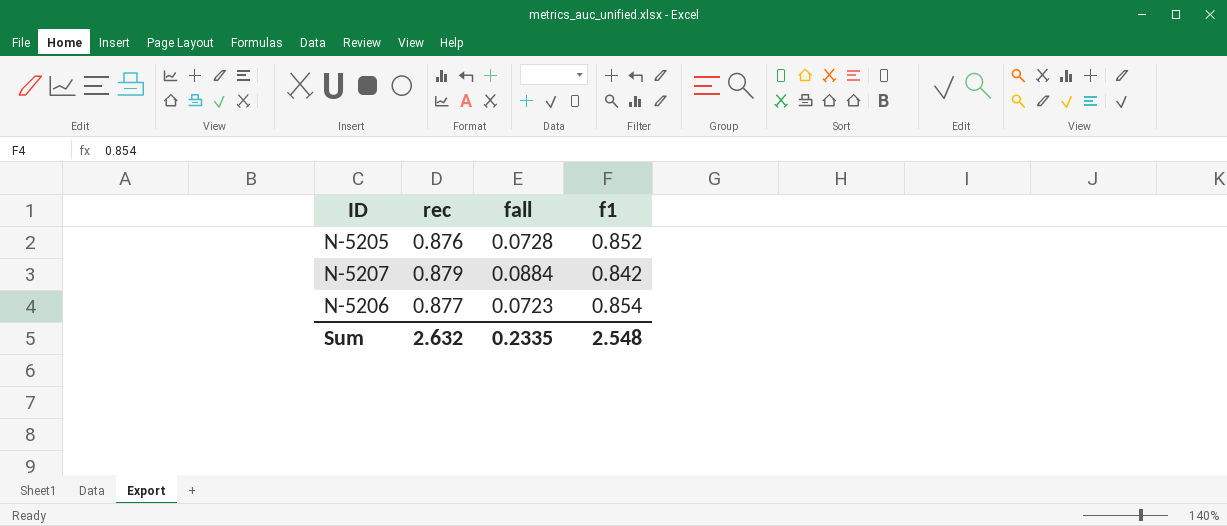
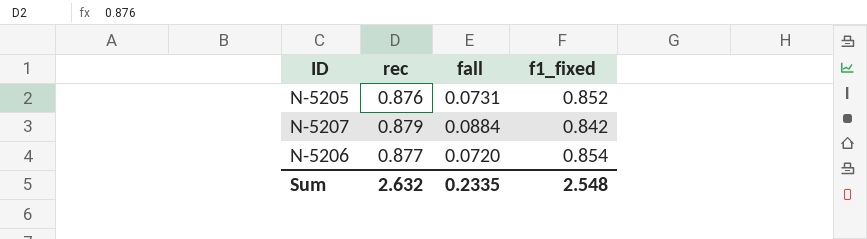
column name: f1 -> f1_fixed
N-5205 | fall: 0.0728 -> 0.0731
N-5206 | fall: 0.0723 -> 0.0720

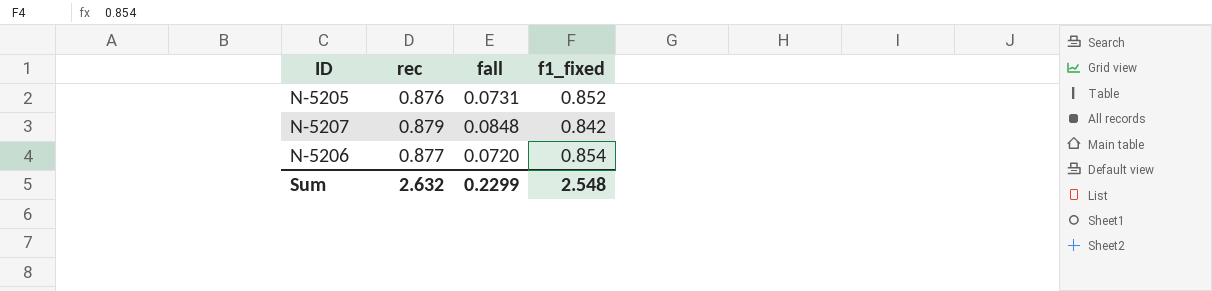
N-5207 | fall: 0.0884 -> 0.0848
Sum | fall: 0.2335 -> 0.2299

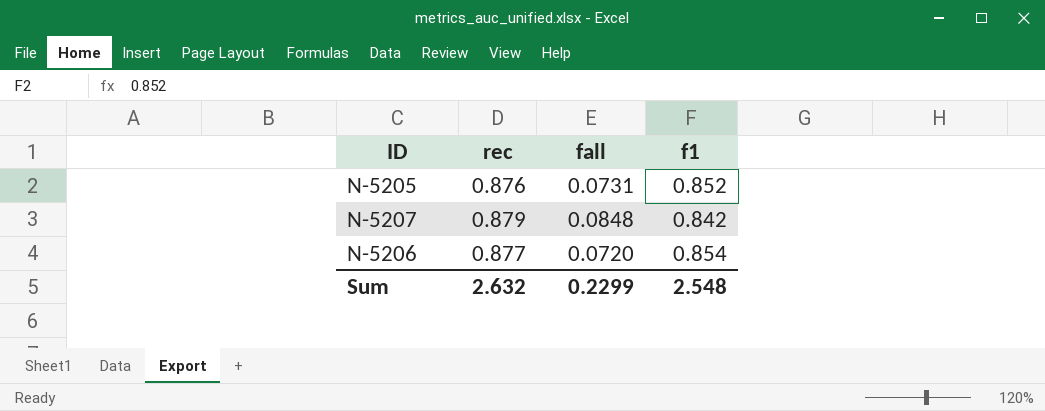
column name: f1_fixed -> f1

